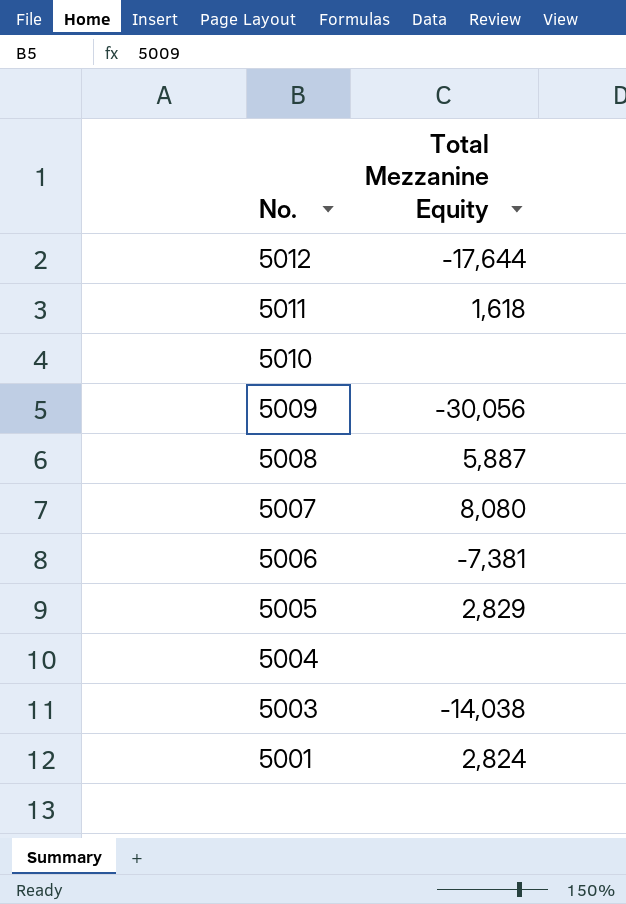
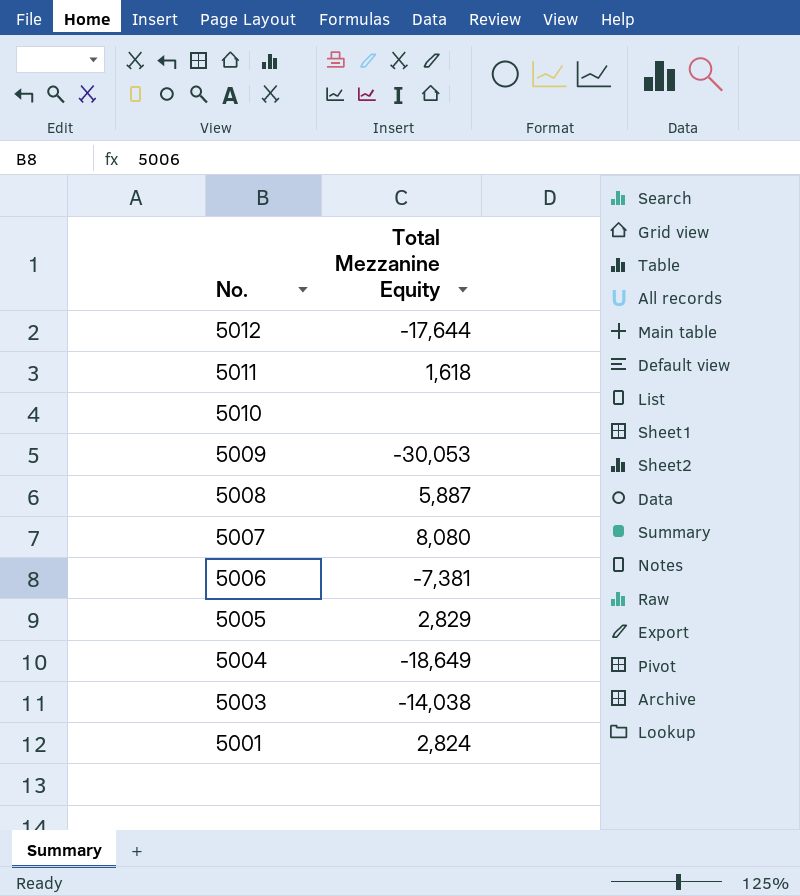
5009 | Total Mezzanine Equity: -30,056 -> -30,053
5004 | Total Mezzanine Equity: none -> -18,649

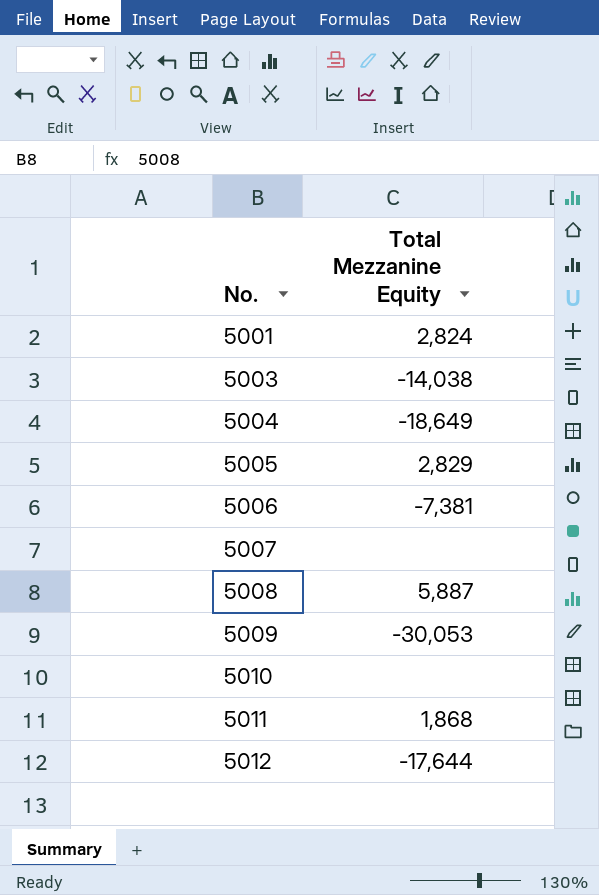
row order: No. descending -> No. ascending
5007 | Total Mezzanine Equity: 8,080 -> none
5011 | Total Mezzanine Equity: 1,618 -> 1,868

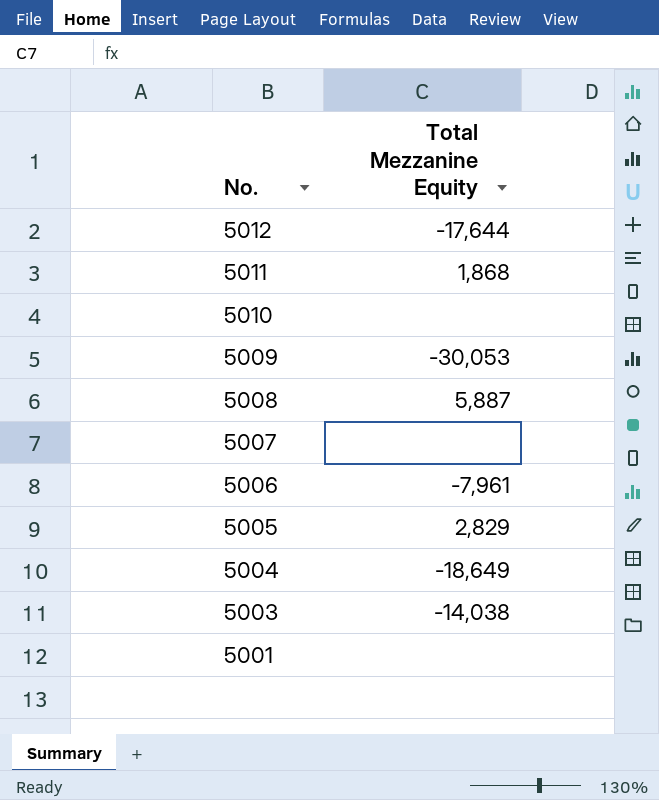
row order: No. ascending -> No. descending
5006 | Total Mezzanine Equity: -7,381 -> -7,961
5001 | Total Mezzanine Equity: 2,824 -> none

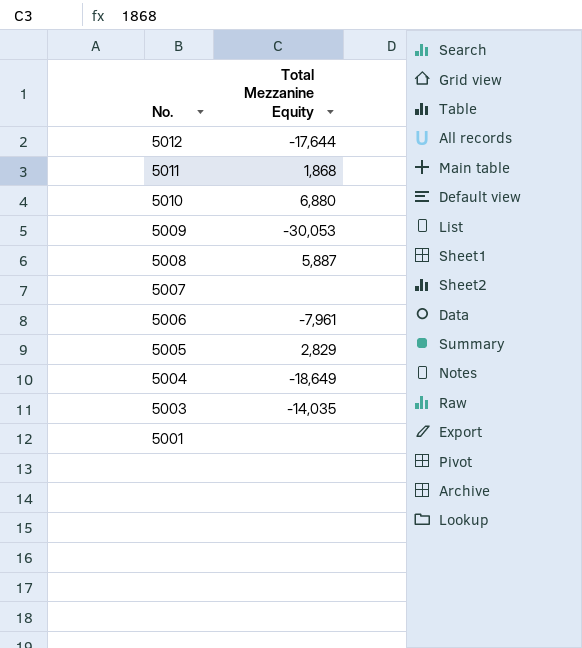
5010 | Total Mezzanine Equity: none -> 6,880
5003 | Total Mezzanine Equity: -14,038 -> -14,035

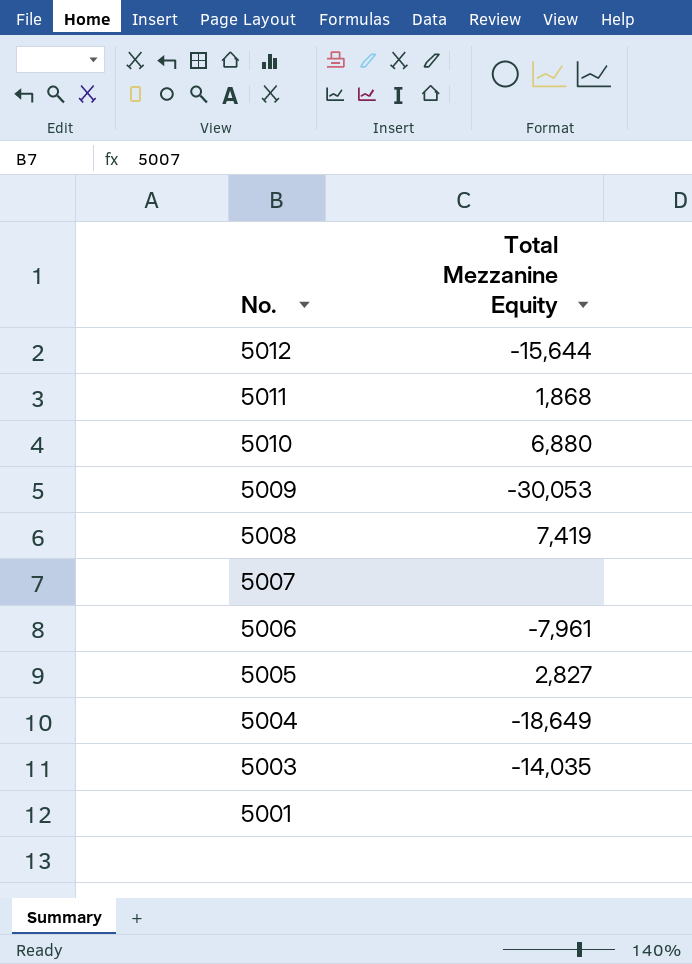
5012 | Total Mezzanine Equity: -17,644 -> -15,644
5008 | Total Mezzanine Equity: 5,887 -> 7,419
5005 | Total Mezzanine Equity: 2,829 -> 2,827

